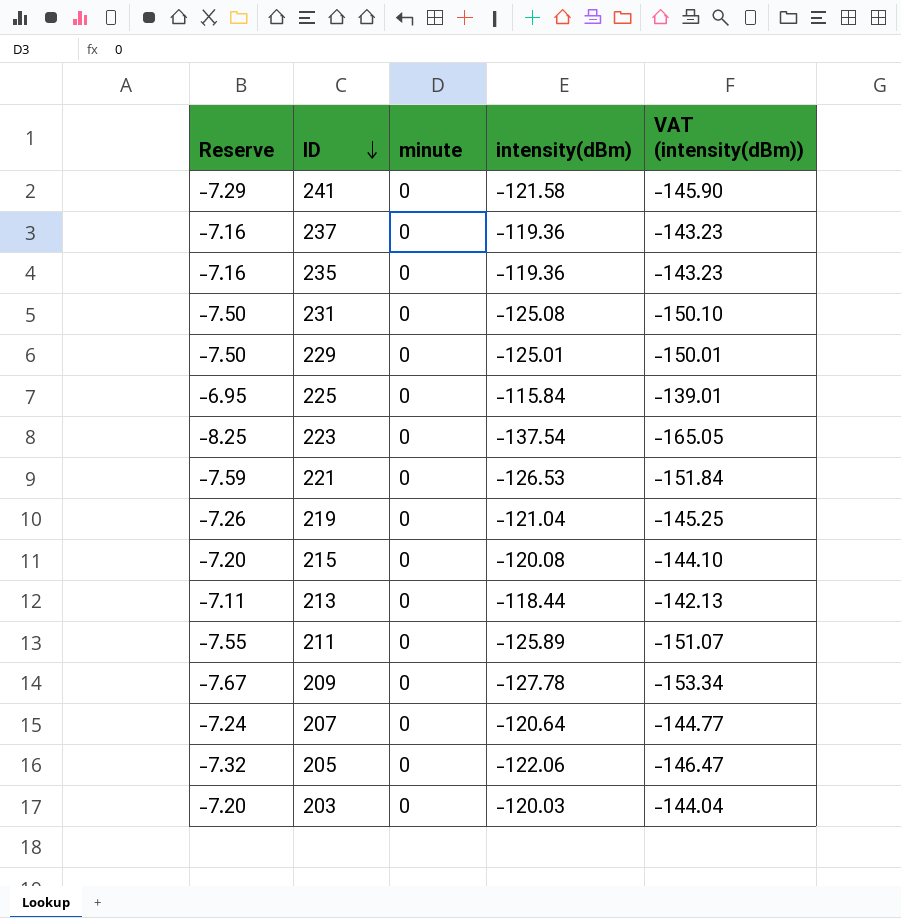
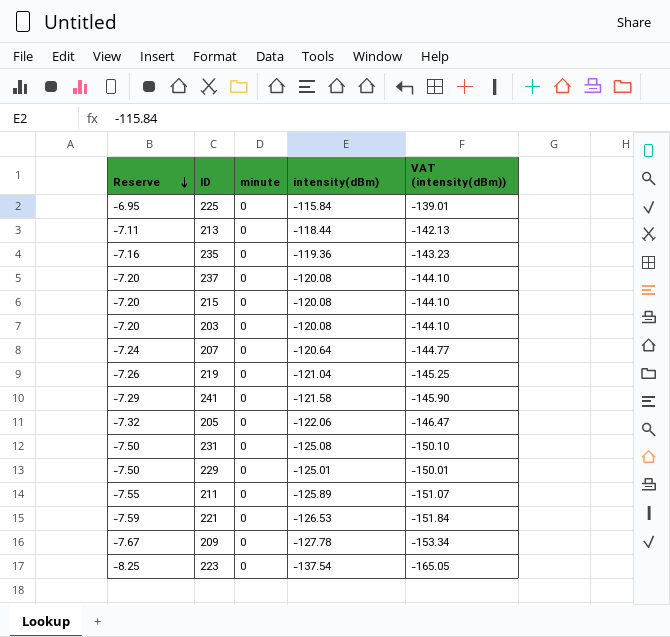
row order: ID descending -> Reserve descending
237 | Reserve: -7.16 -> -7.20
237 | intensity(dBm): -119.36 -> -120.08
237 | VAT (intensity(dBm)): -143.23 -> -144.10
203 | intensity(dBm): -120.03 -> -120.08
203 | VAT (intensity(dBm)): -144.04 -> -144.10

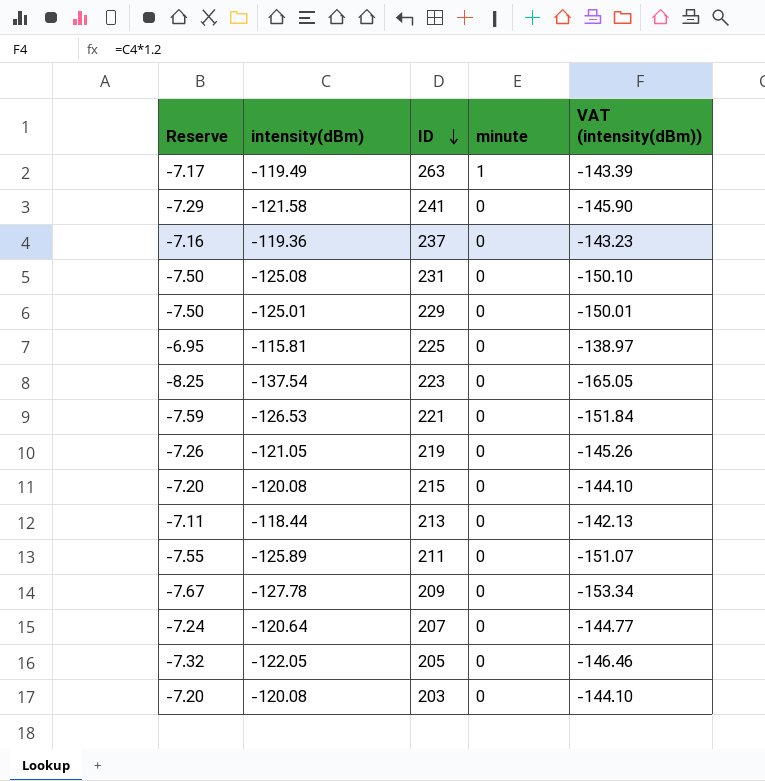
row order: Reserve descending -> ID descending
column intensity(dBm) | position: 4 -> 2
row 235: -7.16 | 0 | -119.36 | -143.23 -> none
row 263: none -> -7.17 | -119.49 | 1 | -143.39
237 | Reserve: -7.20 -> -7.16
237 | intensity(dBm): -120.08 -> -119.36
237 | VAT (intensity(dBm)): -144.10 -> -143.23
225 | intensity(dBm): -115.84 -> -115.81
225 | VAT (intensity(dBm)): -139.01 -> -138.97
219 | intensity(dBm): -121.04 -> -121.05
219 | VAT (intensity(dBm)): -145.25 -> -145.26
205 | intensity(dBm): -122.06 -> -122.05
205 | VAT (intensity(dBm)): -146.47 -> -146.46

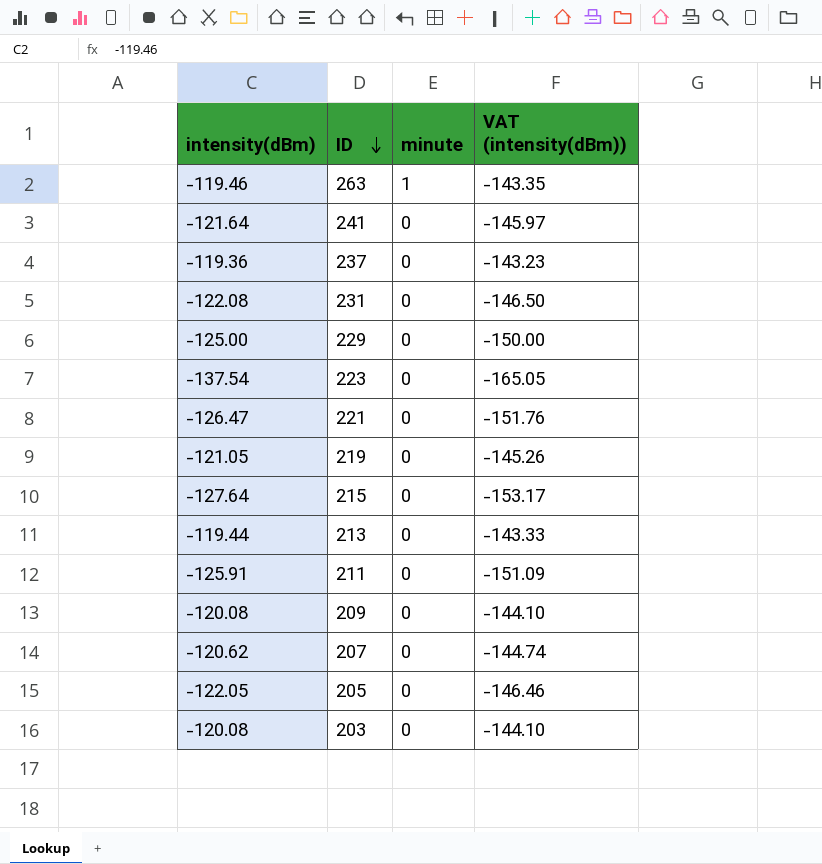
column Reserve | formula: [intensity(dBm)] * 0.06 -> none
row 225: -6.95 | -115.81 | 0 | -138.97 -> none
263 | intensity(dBm): -119.49 -> -119.46
263 | VAT (intensity(dBm)): -143.39 -> -143.35
241 | intensity(dBm): -121.58 -> -121.64
241 | VAT (intensity(dBm)): -145.90 -> -145.97
231 | intensity(dBm): -125.08 -> -122.08
231 | VAT (intensity(dBm)): -150.10 -> -146.50
229 | intensity(dBm): -125.01 -> -125.00
229 | VAT (intensity(dBm)): -150.01 -> -150.00
221 | intensity(dBm): -126.53 -> -126.47
221 | VAT (intensity(dBm)): -151.84 -> -151.76
215 | intensity(dBm): -120.08 -> -127.64
215 | VAT (intensity(dBm)): -144.10 -> -153.17
213 | intensity(dBm): -118.44 -> -119.44
213 | VAT (intensity(dBm)): -142.13 -> -143.33
211 | intensity(dBm): -125.89 -> -125.91
211 | VAT (intensity(dBm)): -151.07 -> -151.09
209 | intensity(dBm): -127.78 -> -120.08
209 | VAT (intensity(dBm)): -153.34 -> -144.10
207 | intensity(dBm): -120.64 -> -120.62
207 | VAT (intensity(dBm)): -144.77 -> -144.74

